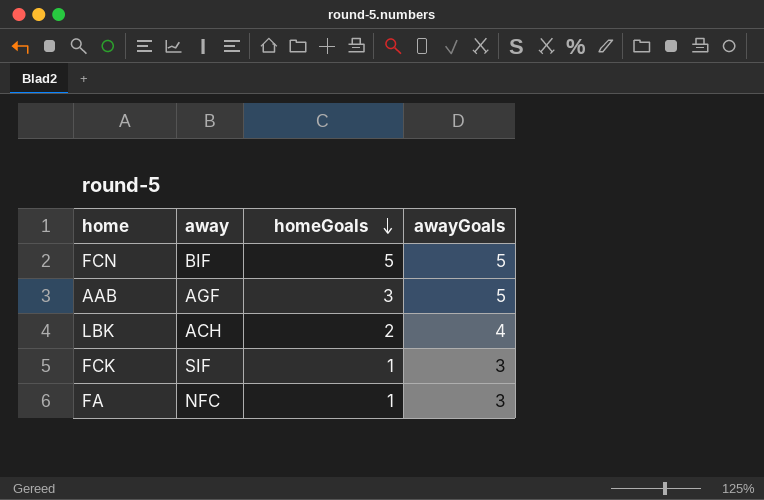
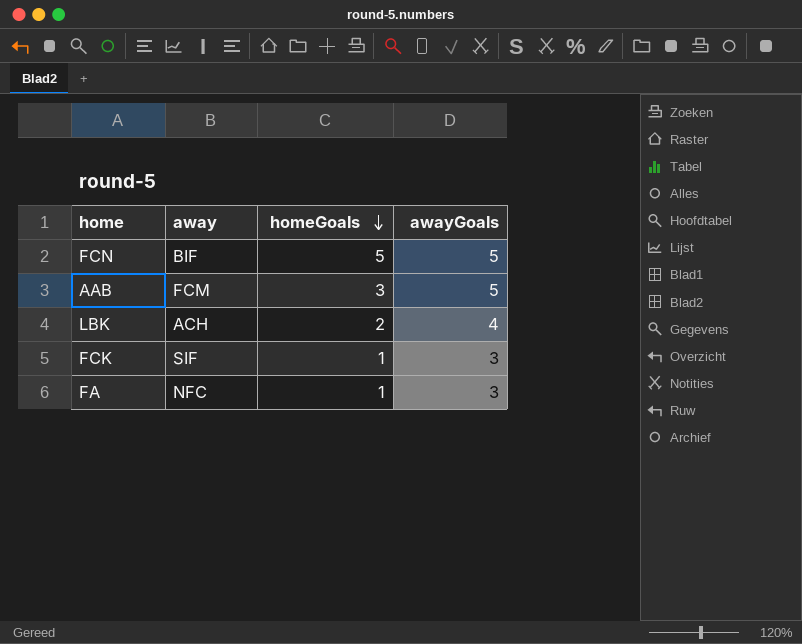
AAB | away: AGF -> FCM

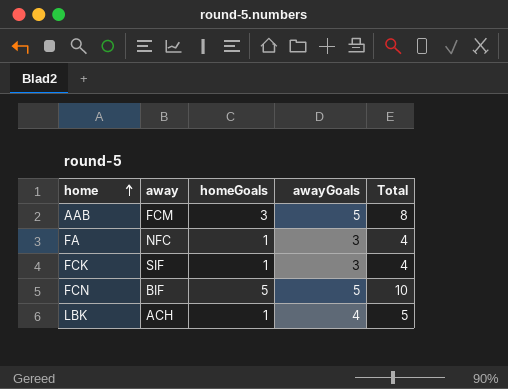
row order: homeGoals descending -> home ascending
column Total | formula: none -> [homeGoals] + [awayGoals]
LBK | homeGoals: 2 -> 1

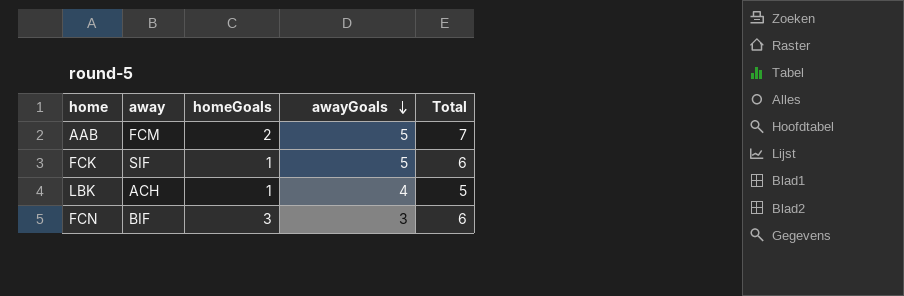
row order: home ascending -> awayGoals descending
row FA: NFC | 1 | 3 | 4 -> none
AAB | homeGoals: 3 -> 2
AAB | Total: 8 -> 7
FCK | awayGoals: 3 -> 5
FCK | Total: 4 -> 6
FCN | homeGoals: 5 -> 3
FCN | awayGoals: 5 -> 3
FCN | Total: 10 -> 6

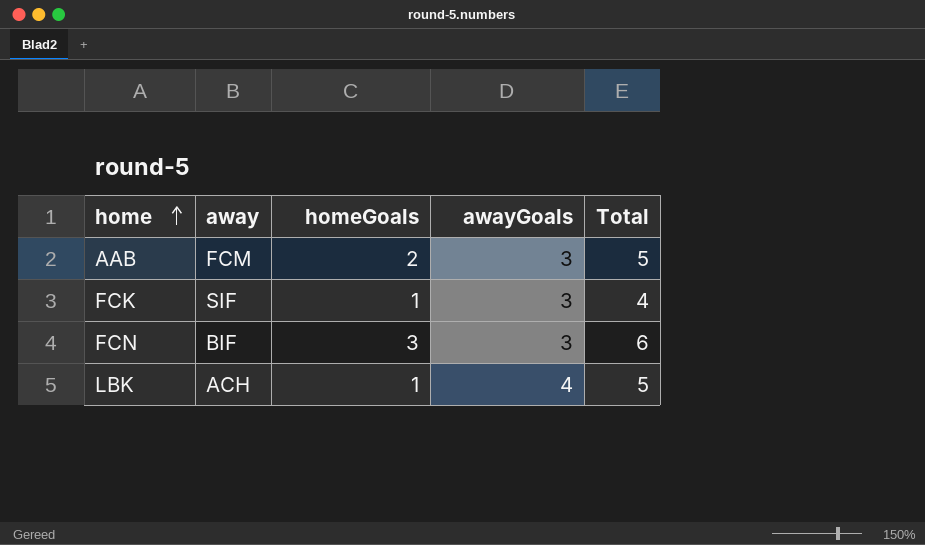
row order: awayGoals descending -> home ascending
AAB | awayGoals: 5 -> 3
AAB | Total: 7 -> 5
FCK | awayGoals: 5 -> 3
FCK | Total: 6 -> 4

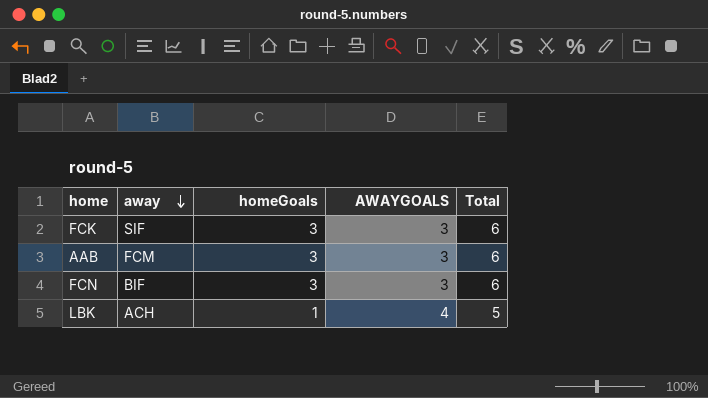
row order: home ascending -> away descending
column name: awayGoals -> AWAYGOALS
FCK | homeGoals: 1 -> 3
FCK | Total: 4 -> 6
AAB | homeGoals: 2 -> 3
AAB | Total: 5 -> 6

